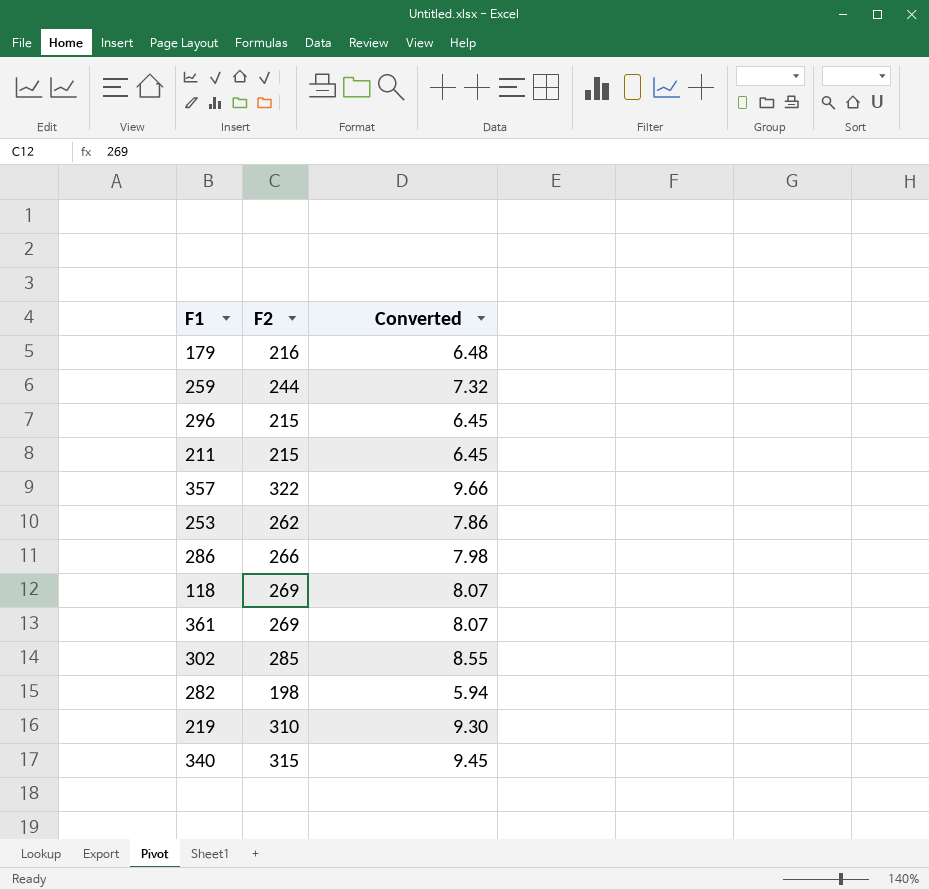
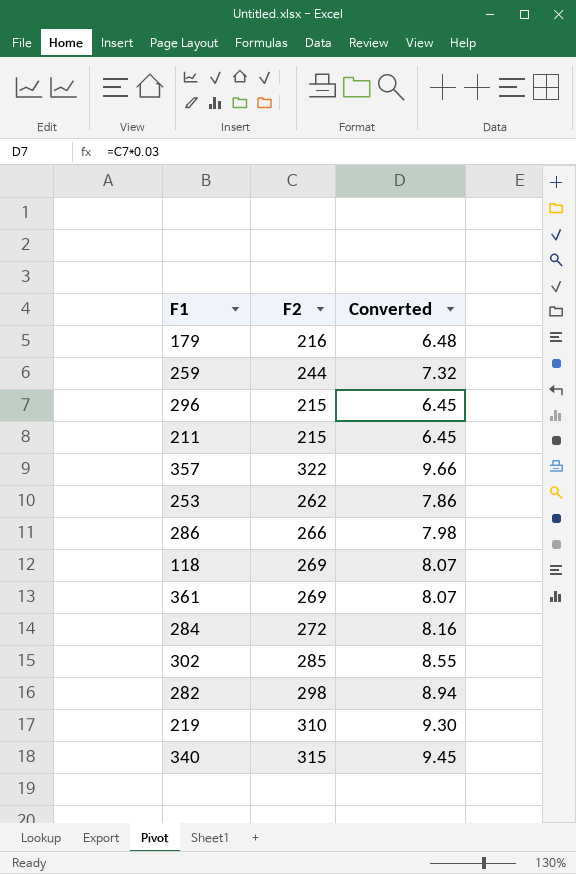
row 284: none -> 272 | 8.16
282 | F2: 198 -> 298
282 | Converted: 5.94 -> 8.94

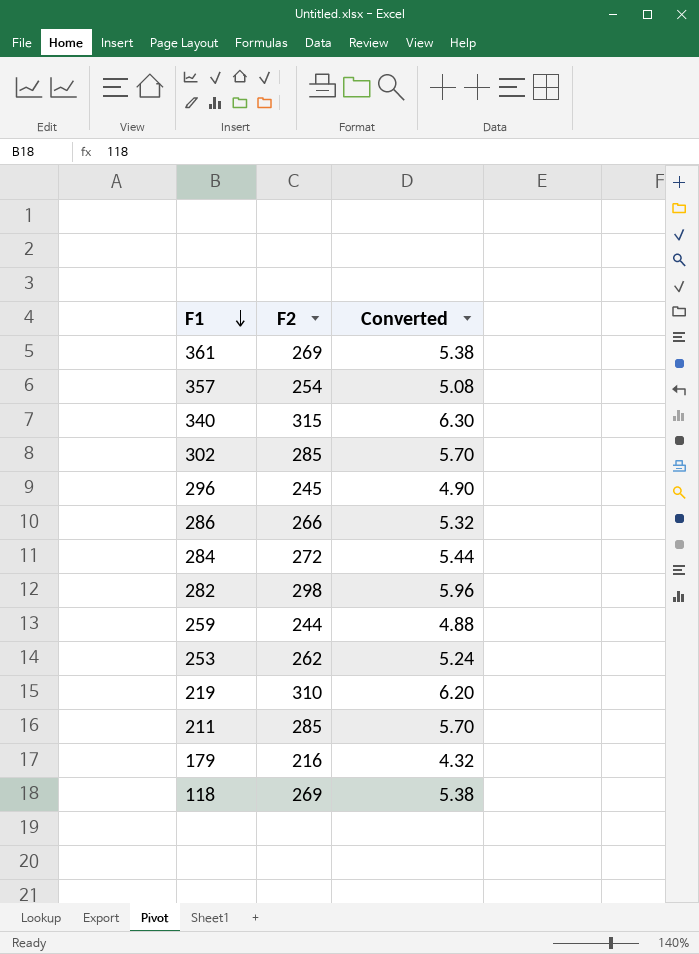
row order: none -> F1 descending
column Converted | formula: [F2] * 0.03 -> [F2] * 0.02
357 | F2: 322 -> 254
296 | F2: 215 -> 245
211 | F2: 215 -> 285

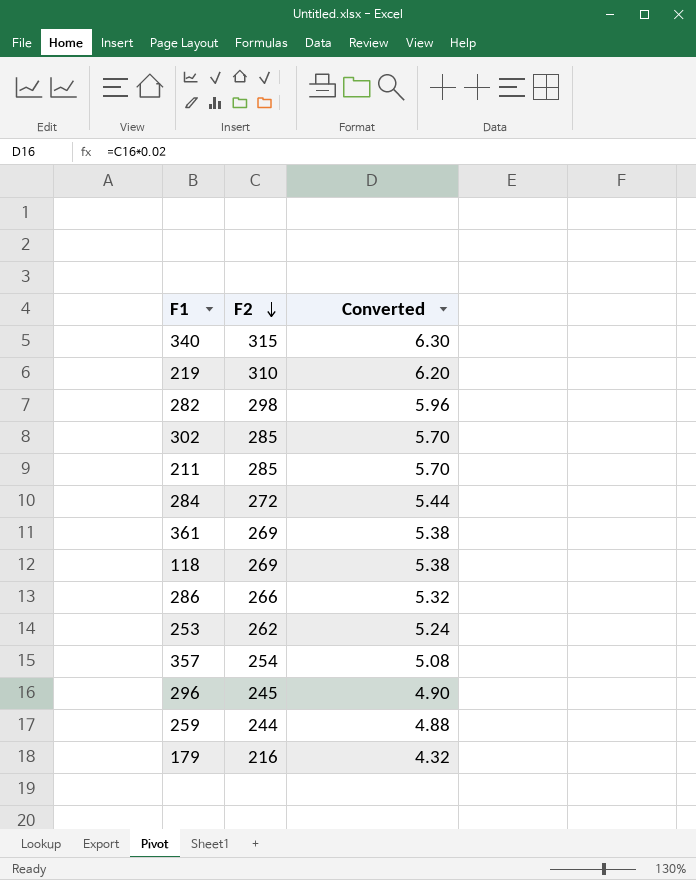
row order: F1 descending -> F2 descending

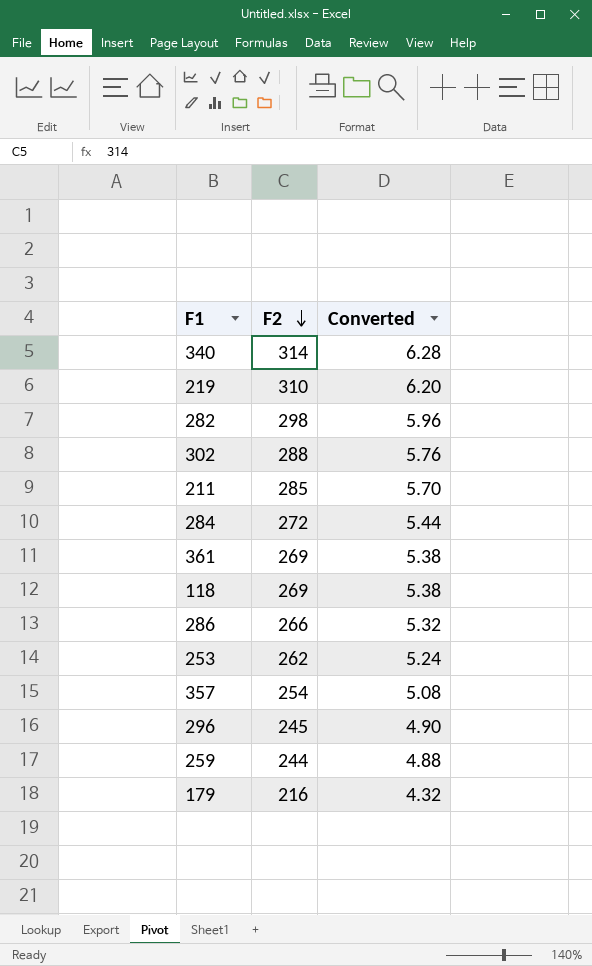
340 | F2: 315 -> 314
340 | Converted: 6.30 -> 6.28
302 | F2: 285 -> 288
302 | Converted: 5.70 -> 5.76

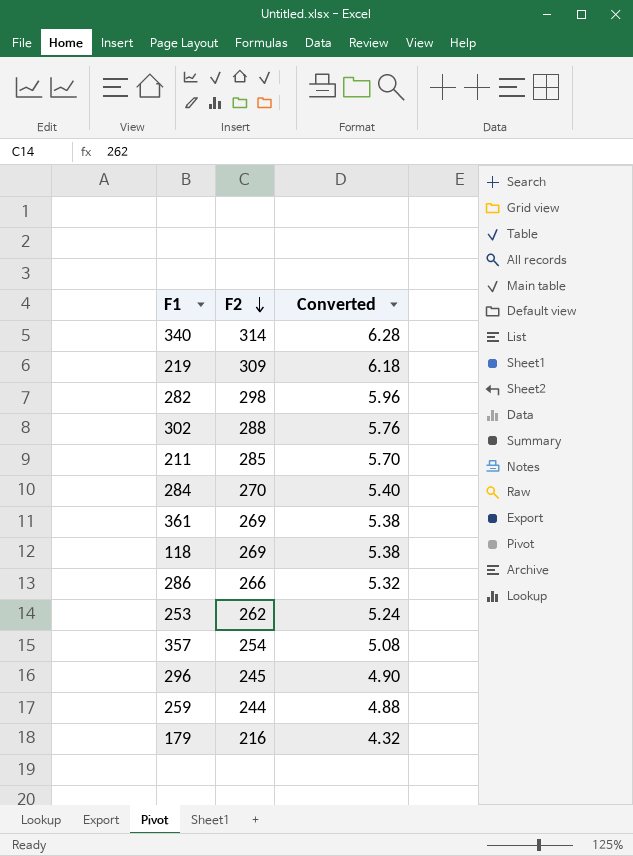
219 | F2: 310 -> 309
219 | Converted: 6.20 -> 6.18
284 | F2: 272 -> 270
284 | Converted: 5.44 -> 5.40

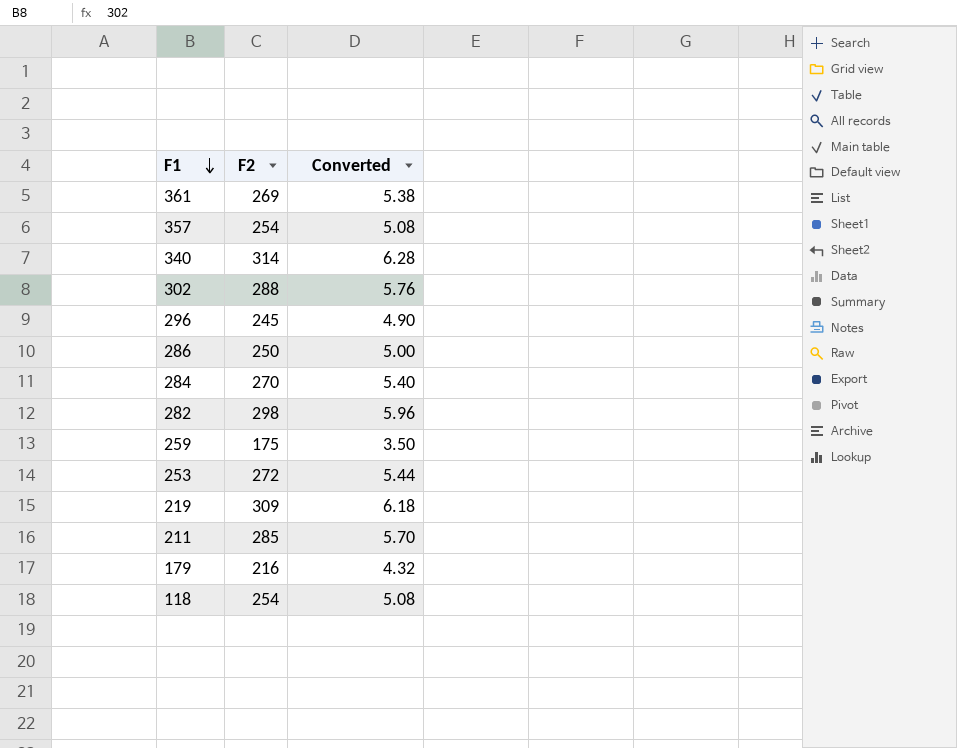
row order: F2 descending -> F1 descending
286 | F2: 266 -> 250
286 | Converted: 5.32 -> 5.00
259 | F2: 244 -> 175
259 | Converted: 4.88 -> 3.50
253 | F2: 262 -> 272
253 | Converted: 5.24 -> 5.44
118 | F2: 269 -> 254
118 | Converted: 5.38 -> 5.08

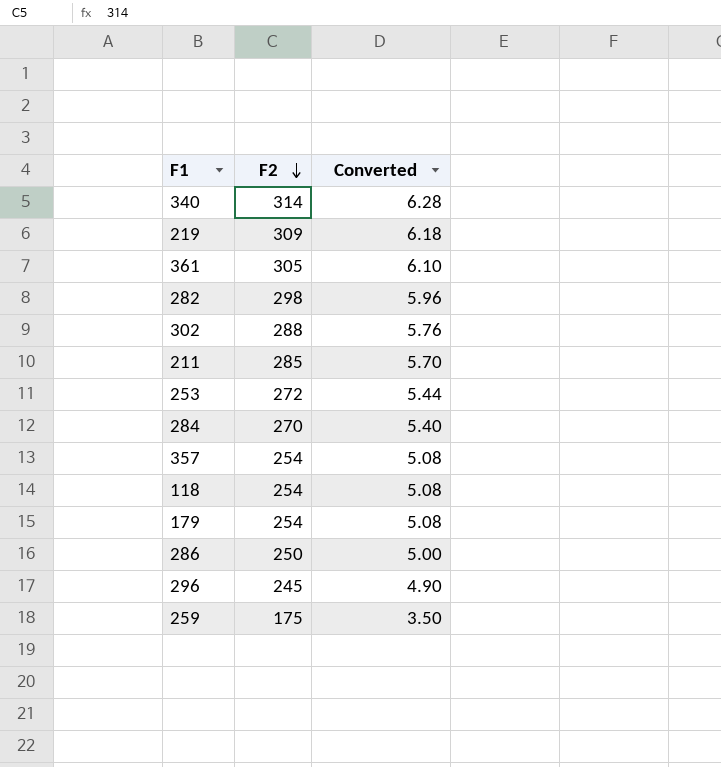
row order: F1 descending -> F2 descending
361 | F2: 269 -> 305
361 | Converted: 5.38 -> 6.10
179 | F2: 216 -> 254
179 | Converted: 4.32 -> 5.08

